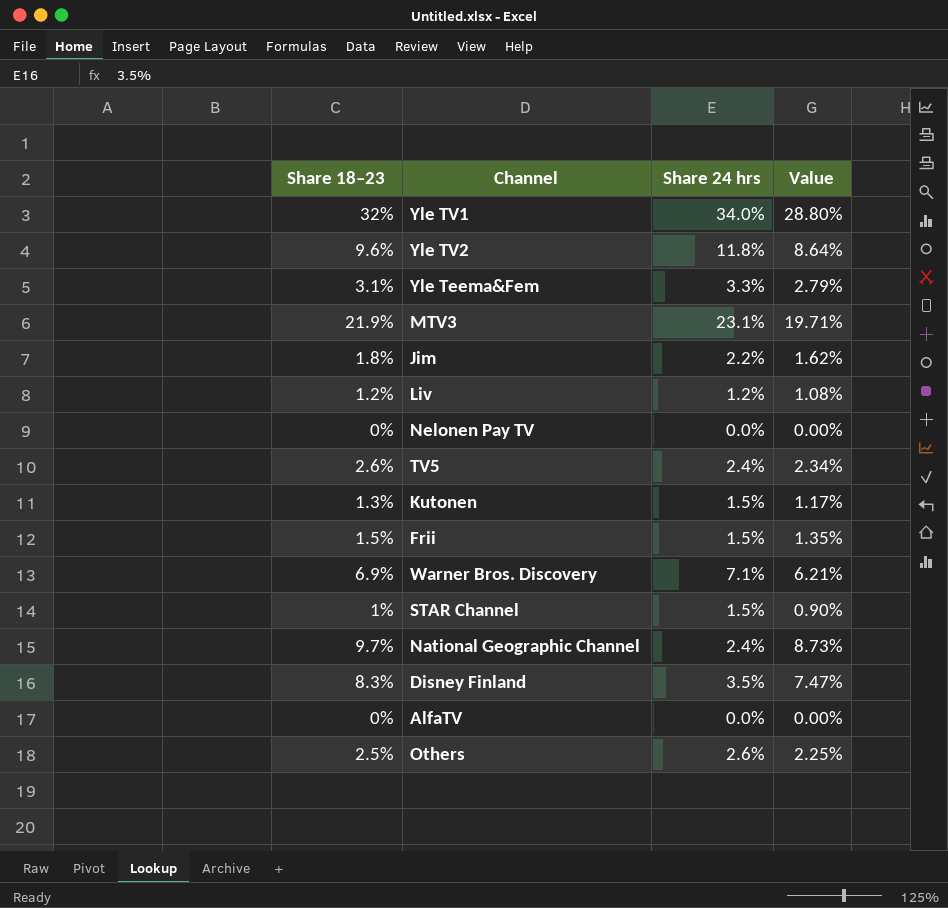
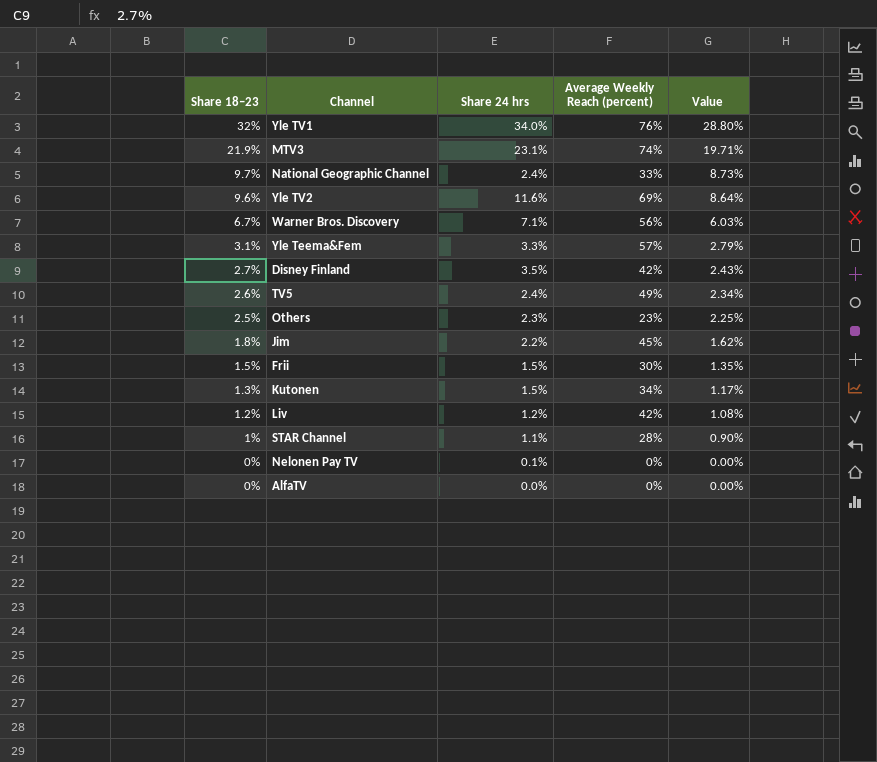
row order: none -> Share 18–23 descending
column Average Weekly Reach (percent) | position: none -> 4
Yle TV2 | Share 24 hrs: 11.8% -> 11.6%
Warner Bros. Discovery | Share 18–23: 6.9% -> 6.7%
Warner Bros. Discovery | Value: 6.21% -> 6.03%
Disney Finland | Share 18–23: 8.3% -> 2.7%
Disney Finland | Value: 7.47% -> 2.43%
Others | Share 24 hrs: 2.6% -> 2.3%
STAR Channel | Share 24 hrs: 1.5% -> 1.1%
Nelonen Pay TV | Share 24 hrs: 0.0% -> 0.1%

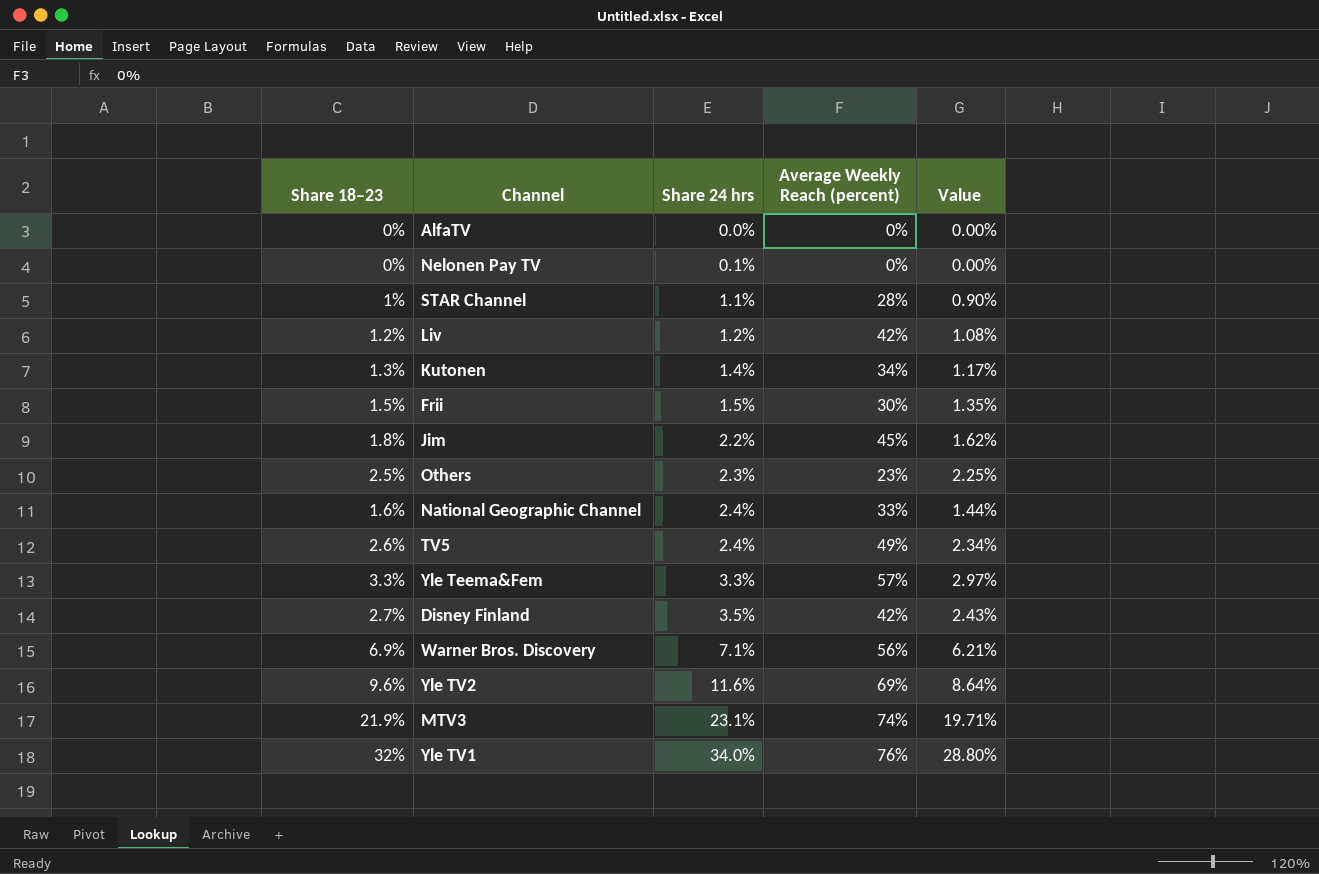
row order: Share 18–23 descending -> Share 24 hrs ascending
Kutonen | Share 24 hrs: 1.5% -> 1.4%
National Geographic Channel | Share 18–23: 9.7% -> 1.6%
National Geographic Channel | Value: 8.73% -> 1.44%
Yle Teema&Fem | Share 18–23: 3.1% -> 3.3%
Yle Teema&Fem | Value: 2.79% -> 2.97%
Warner Bros. Discovery | Share 18–23: 6.7% -> 6.9%
Warner Bros. Discovery | Value: 6.03% -> 6.21%

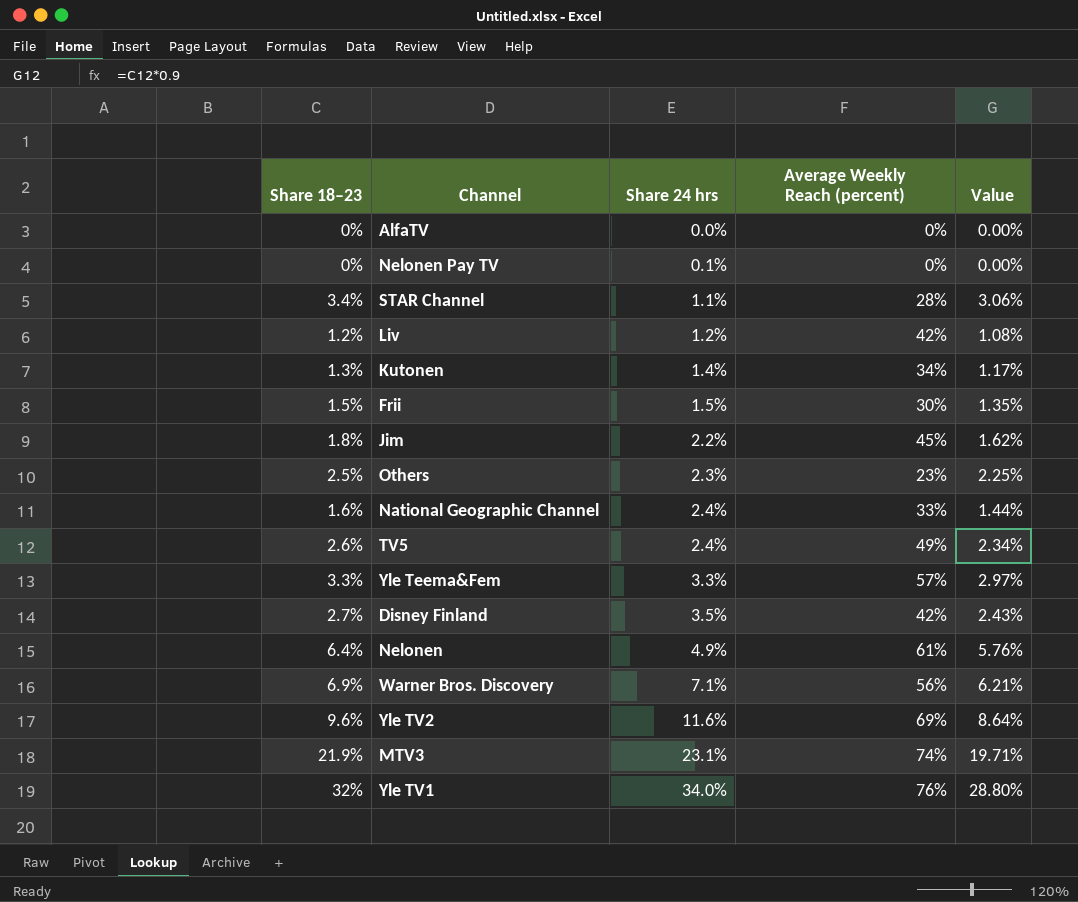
STAR Channel | Share 18–23: 1% -> 3.4%
STAR Channel | Value: 0.90% -> 3.06%
row Nelonen: none -> 6.4% | 4.9% | 61% | 5.76%

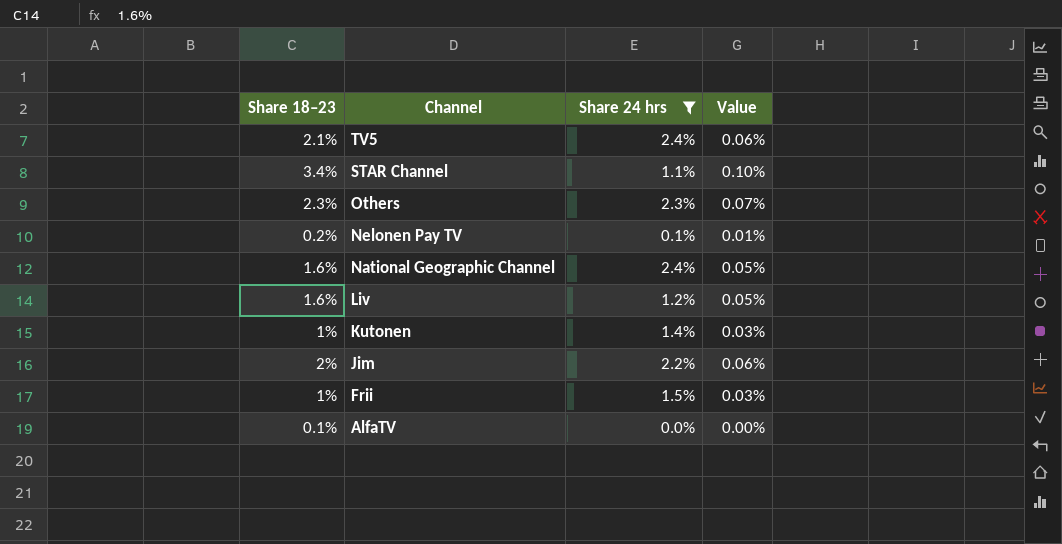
filter: none -> Share 24 hrs <= 2.4%
row order: Share 24 hrs ascending -> Channel descending
column Average Weekly Reach (percent) | position: 4 -> none
column Value | formula: [Share 18–23] * 0.9 -> [Share 18–23] * 0.03
TV5 | Share 18–23: 2.6% -> 2.1%
Others | Share 18–23: 2.5% -> 2.3%
Nelonen Pay TV | Share 18–23: 0% -> 0.2%
Liv | Share 18–23: 1.2% -> 1.6%
Kutonen | Share 18–23: 1.3% -> 1%
Jim | Share 18–23: 1.8% -> 2%
Frii | Share 18–23: 1.5% -> 1%
AlfaTV | Share 18–23: 0% -> 0.1%

